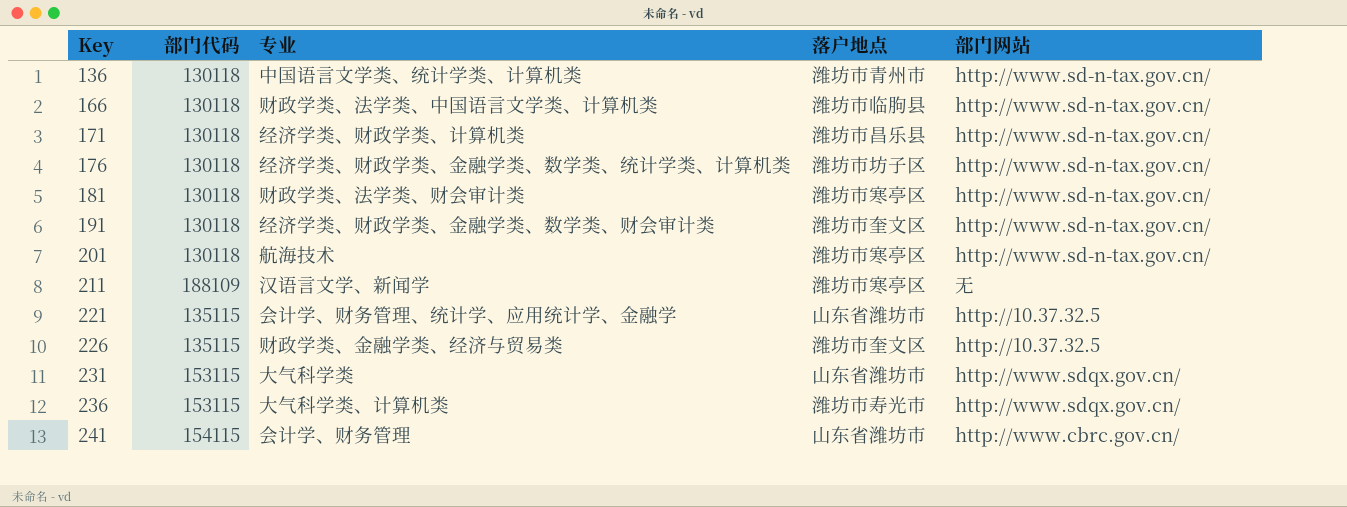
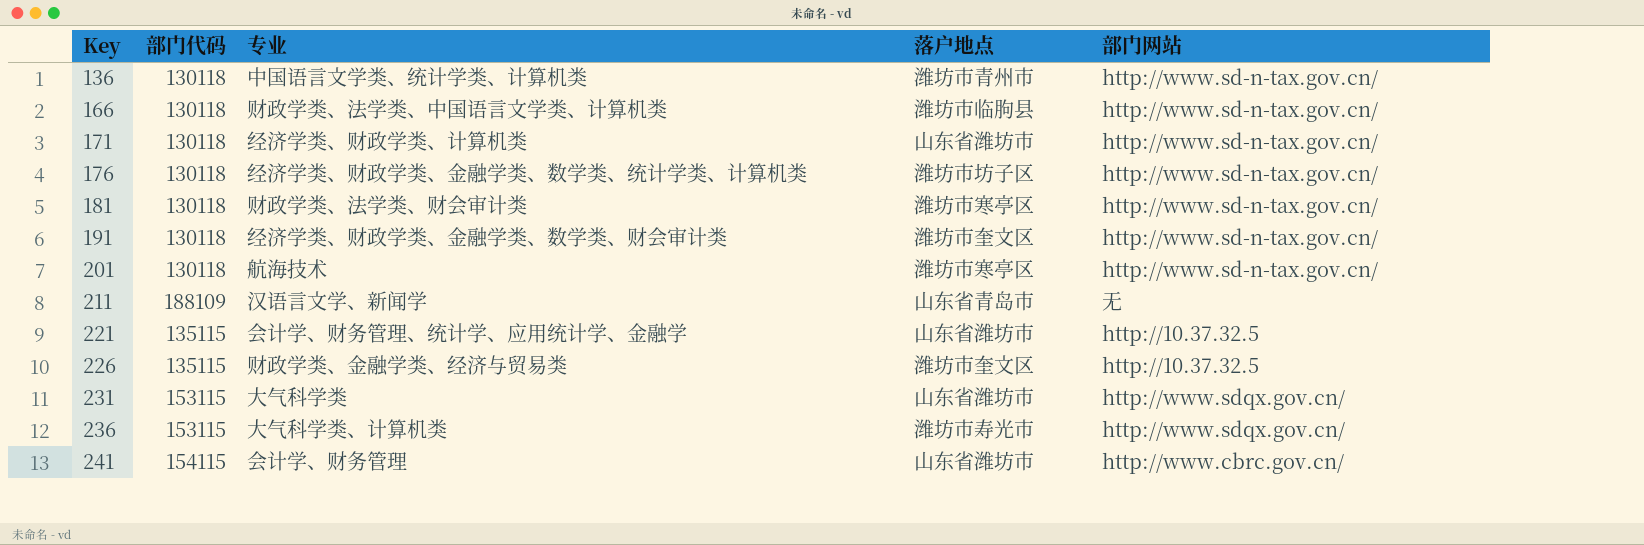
171 | 落户地点: 潍坊市昌乐县 -> 山东省潍坊市
211 | 落户地点: 潍坊市寒亭区 -> 山东省青岛市

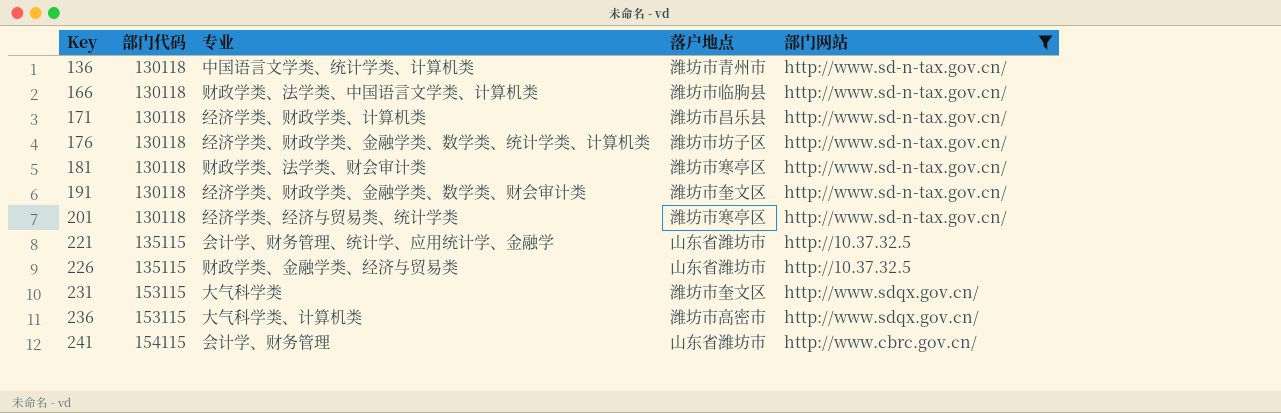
filter: none -> 部门网站 != 无
171 | 落户地点: 山东省潍坊市 -> 潍坊市昌乐县
201 | 专业: 航海技术 -> 经济学类、经济与贸易类、统计学类
226 | 落户地点: 潍坊市奎文区 -> 山东省潍坊市
231 | 落户地点: 山东省潍坊市 -> 潍坊市奎文区
236 | 落户地点: 潍坊市寿光市 -> 潍坊市高密市

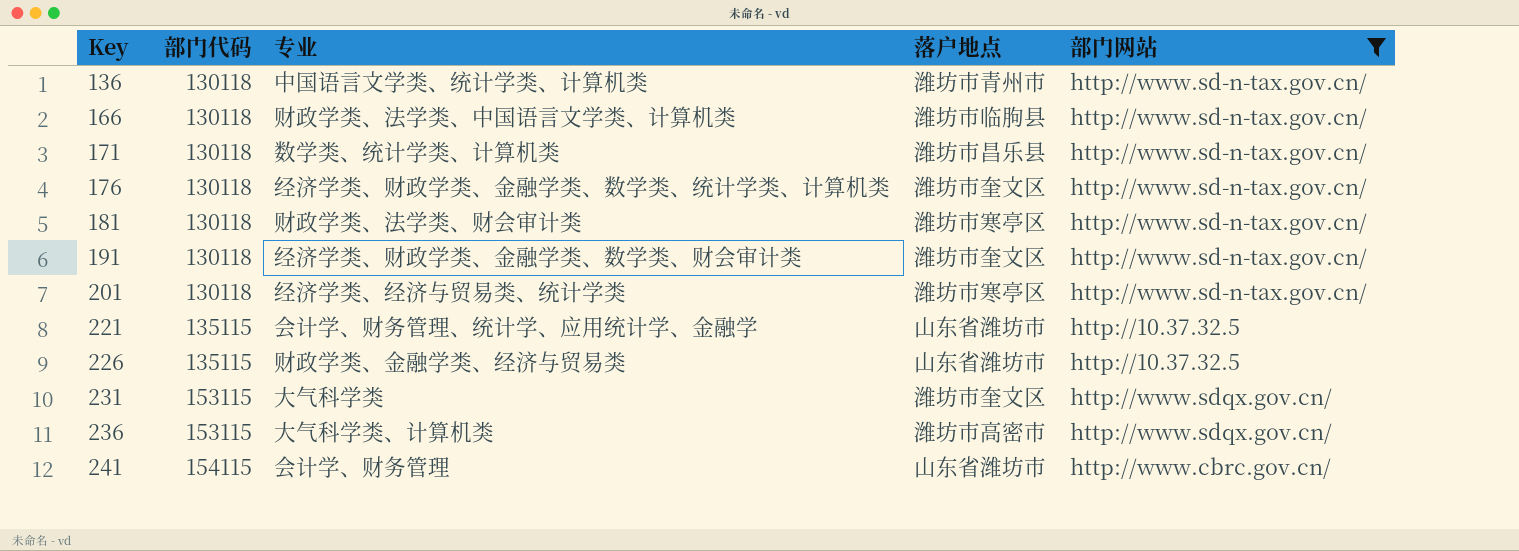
171 | 专业: 经济学类、财政学类、计算机类 -> 数学类、统计学类、计算机类
176 | 落户地点: 潍坊市坊子区 -> 潍坊市奎文区

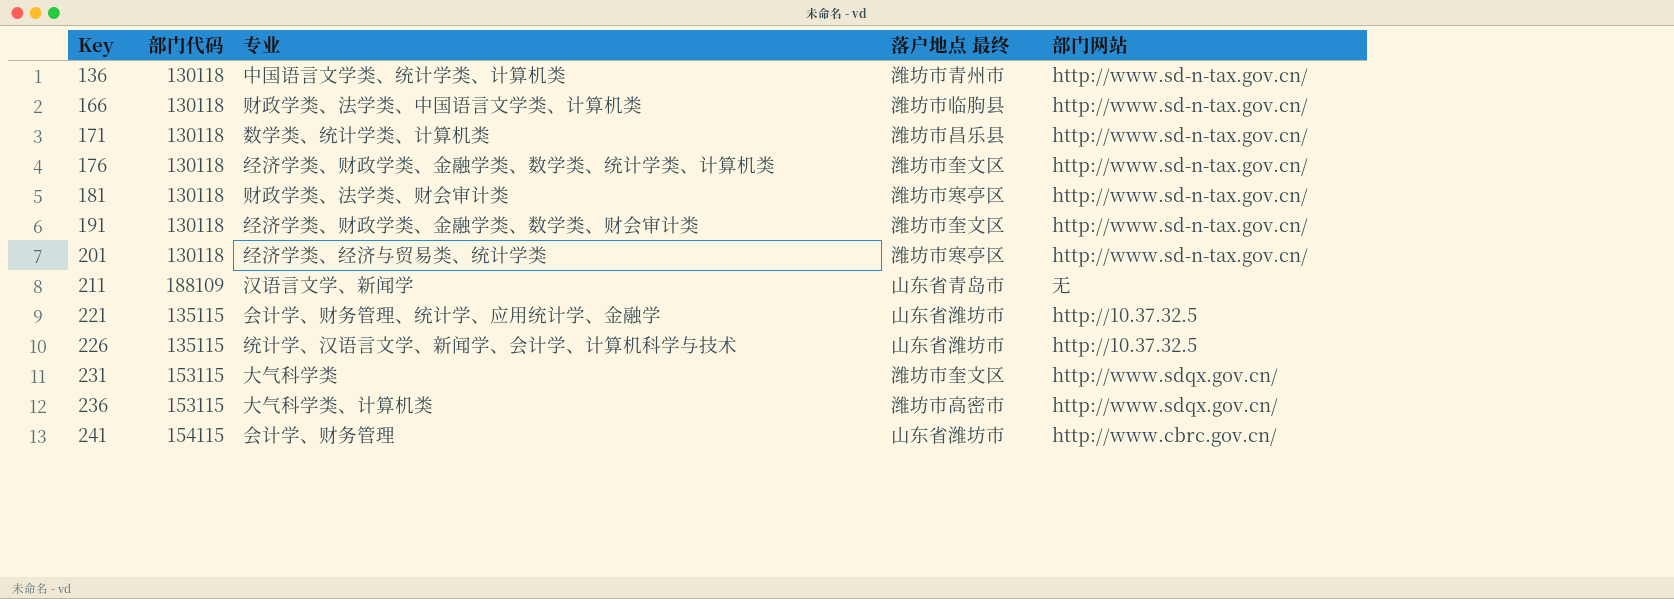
filter: 部门网站 != 无 -> none
column name: 落户地点 -> 落户地点 最终
226 | 专业: 财政学类、金融学类、经济与贸易类 -> 统计学、汉语言文学、新闻学、会计学、计算机科学与技术

